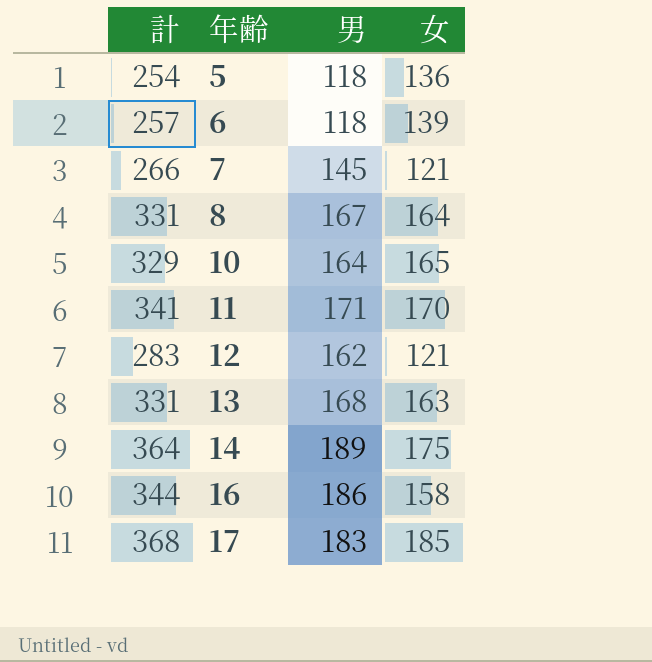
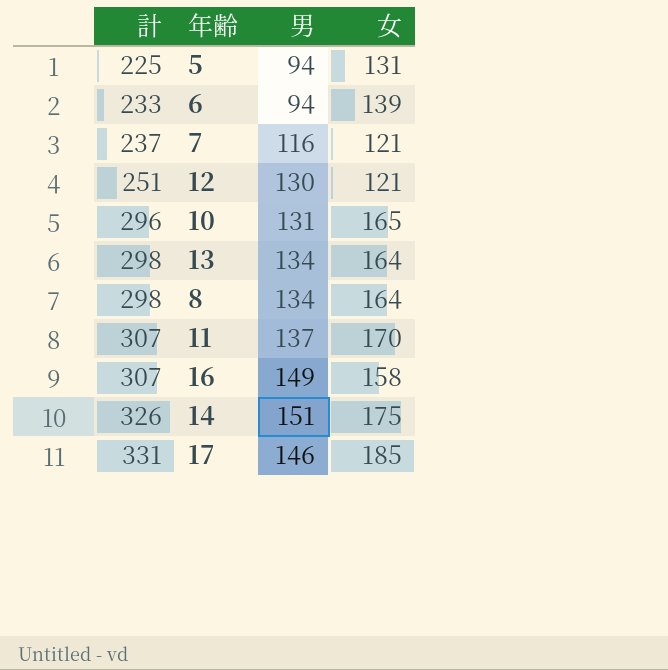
row order: 年齢 ascending -> 計 ascending
5 | 計: 254 -> 225
5 | 男: 118 -> 94
5 | 女: 136 -> 131
6 | 計: 257 -> 233
6 | 男: 118 -> 94
7 | 計: 266 -> 237
7 | 男: 145 -> 116
12 | 計: 283 -> 251
12 | 男: 162 -> 130
10 | 計: 329 -> 296
10 | 男: 164 -> 131
13 | 計: 331 -> 298
13 | 男: 168 -> 134
13 | 女: 163 -> 164
8 | 計: 331 -> 298
8 | 男: 167 -> 134
11 | 計: 341 -> 307
11 | 男: 171 -> 137
16 | 計: 344 -> 307
16 | 男: 186 -> 149
14 | 計: 364 -> 326
14 | 男: 189 -> 151
17 | 計: 368 -> 331
17 | 男: 183 -> 146

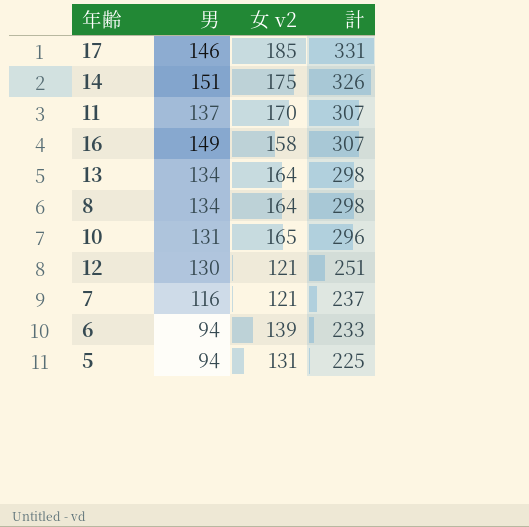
row order: 計 ascending -> 計 descending
column name: 女 -> 女 v2
column 計 | position: 1 -> 4

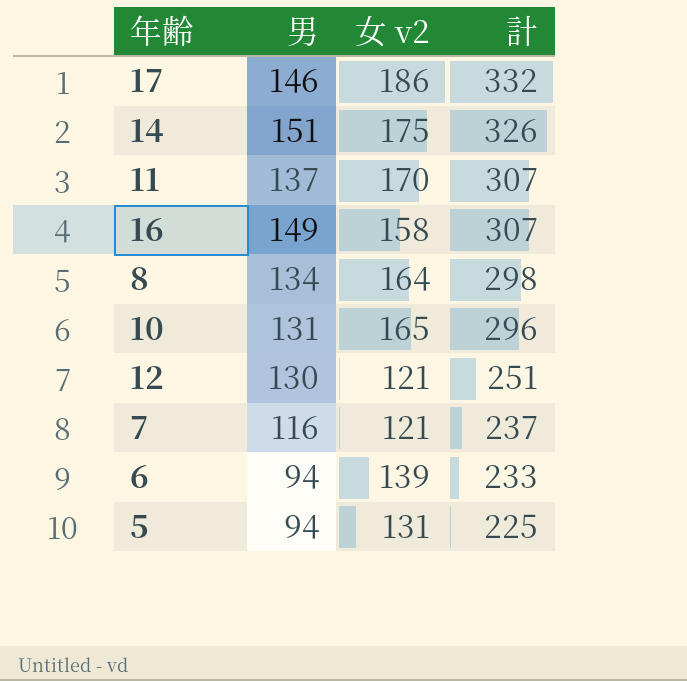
row 13: 134 | 164 | 298 -> none
17 | 女 v2: 185 -> 186
17 | 計: 331 -> 332

